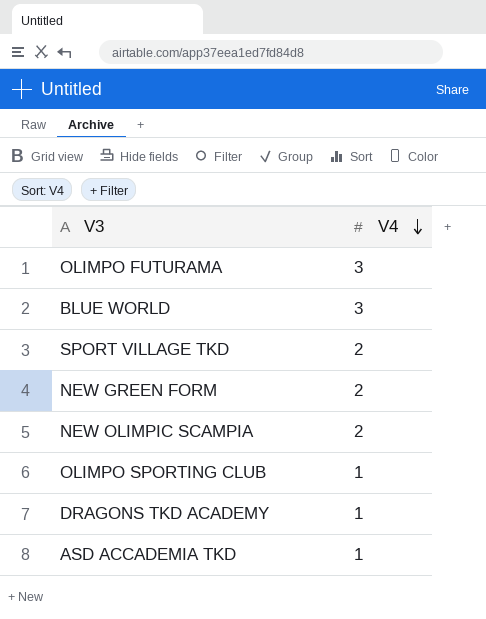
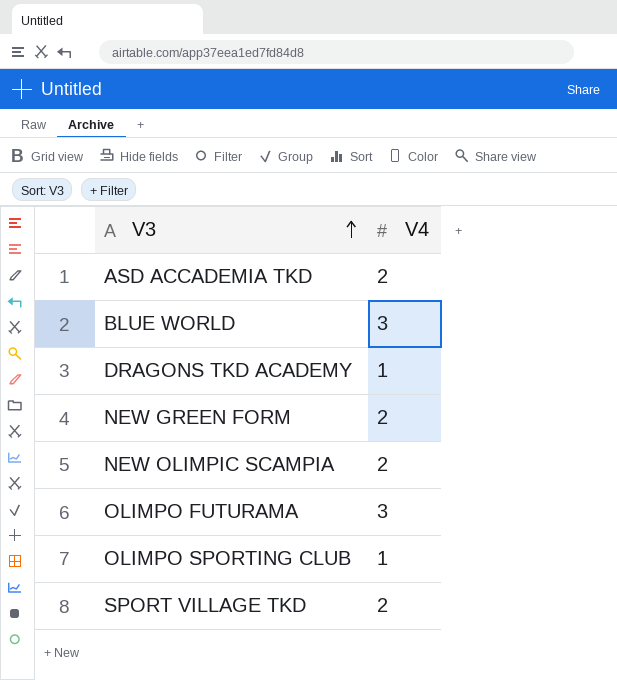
row order: V4 descending -> V3 ascending
ASD ACCADEMIA TKD | V4: 1 -> 2

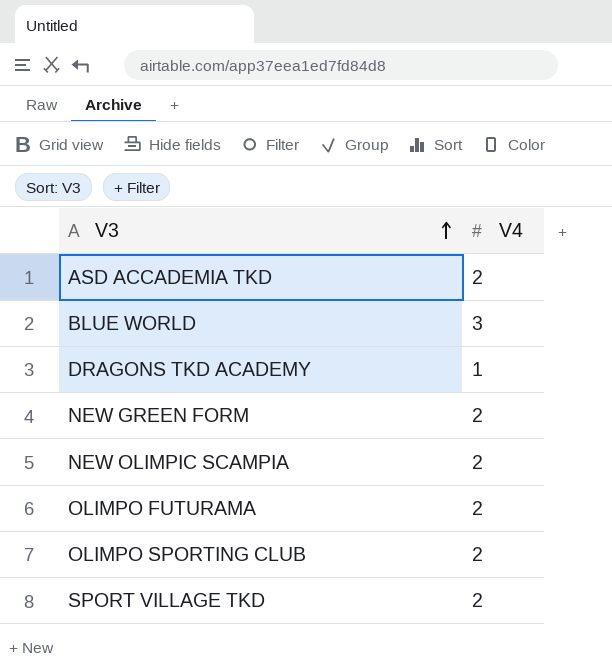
OLIMPO FUTURAMA | V4: 3 -> 2
OLIMPO SPORTING CLUB | V4: 1 -> 2

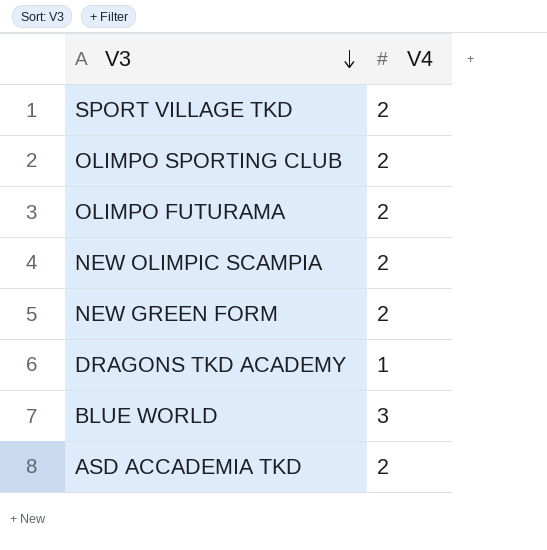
row order: V3 ascending -> V3 descending

